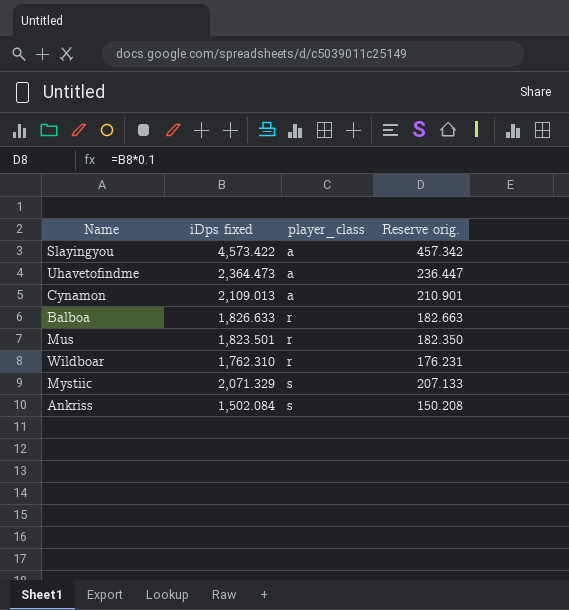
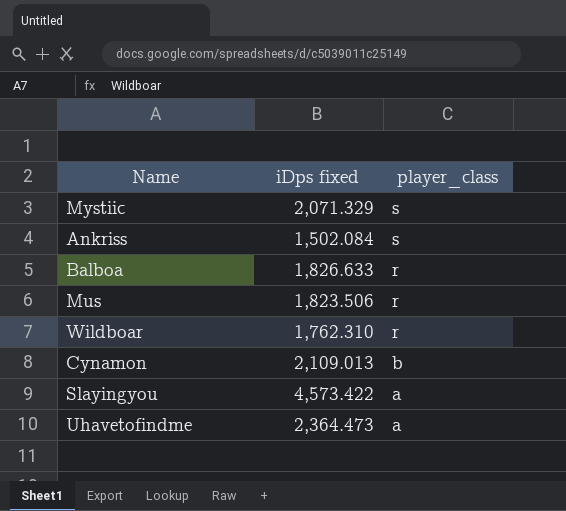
row order: player_class ascending -> player_class descending
column Reserve orig. | formula: [iDps fixed] * 0.1 -> none
Mus | iDps fixed: 1,823.501 -> 1,823.506
Cynamon | player_class: a -> b

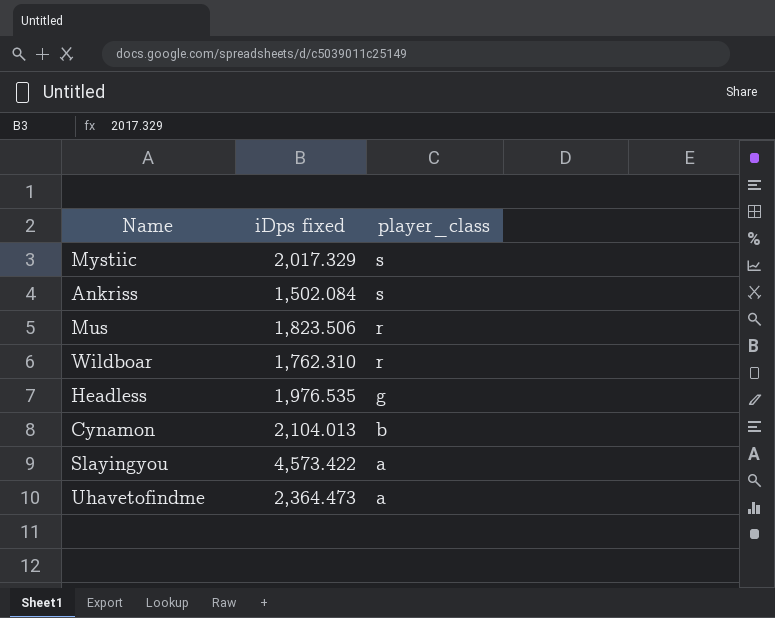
row Balboa: 1,826.633 | r -> none
Mystiic | iDps fixed: 2,071.329 -> 2,017.329
row Headless: none -> 1,976.535 | g
Cynamon | iDps fixed: 2,109.013 -> 2,104.013

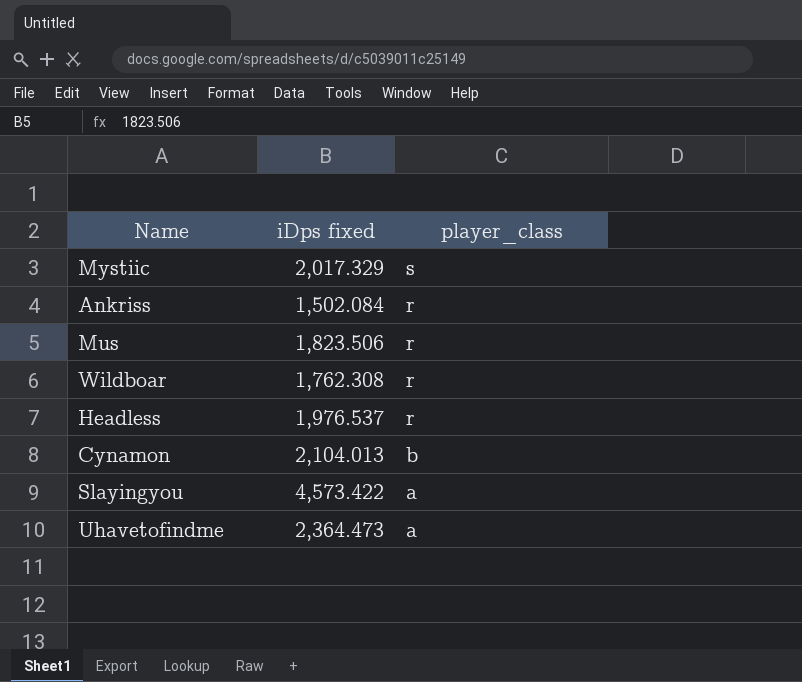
Ankriss | player_class: s -> r
Wildboar | iDps fixed: 1,762.310 -> 1,762.308
Headless | iDps fixed: 1,976.535 -> 1,976.537
Headless | player_class: g -> r

